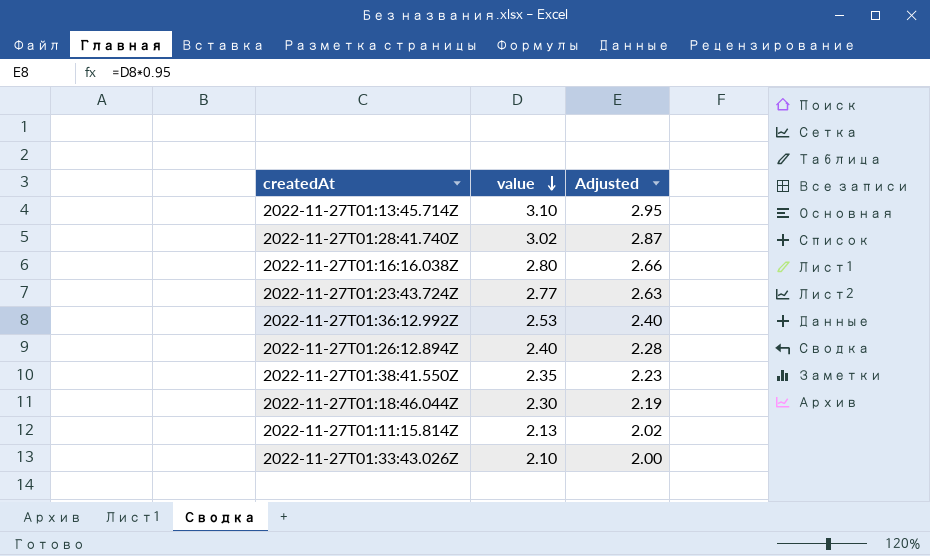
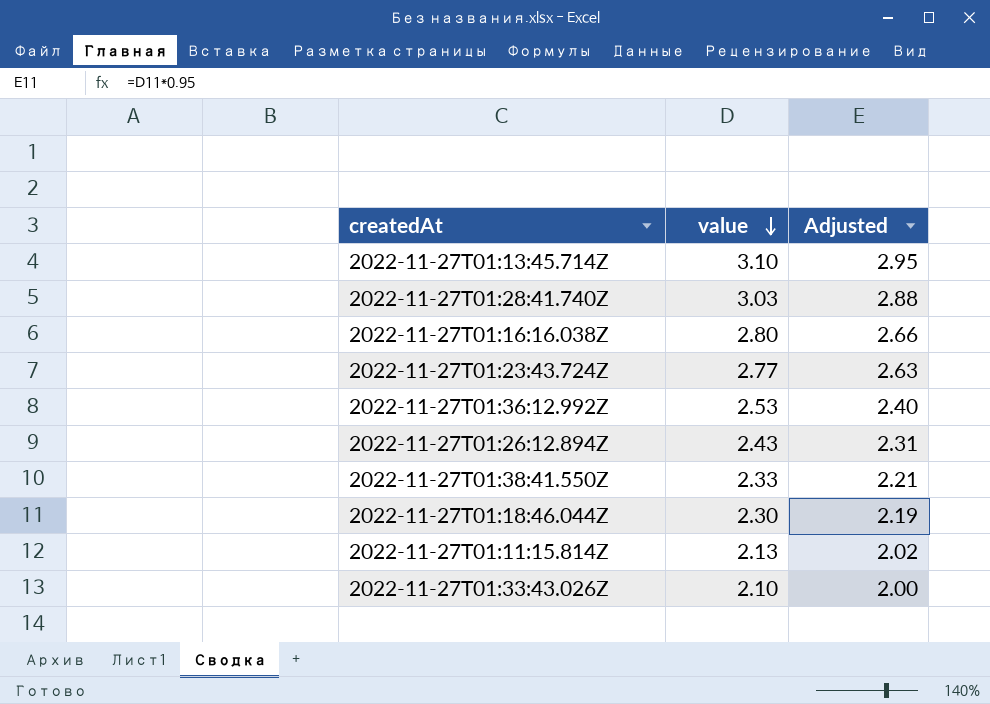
2022-11-27T01:28:41.740Z | value: 3.02 -> 3.03
2022-11-27T01:28:41.740Z | Adjusted: 2.87 -> 2.88
2022-11-27T01:26:12.894Z | value: 2.40 -> 2.43
2022-11-27T01:26:12.894Z | Adjusted: 2.28 -> 2.31
2022-11-27T01:38:41.550Z | value: 2.35 -> 2.33
2022-11-27T01:38:41.550Z | Adjusted: 2.23 -> 2.21

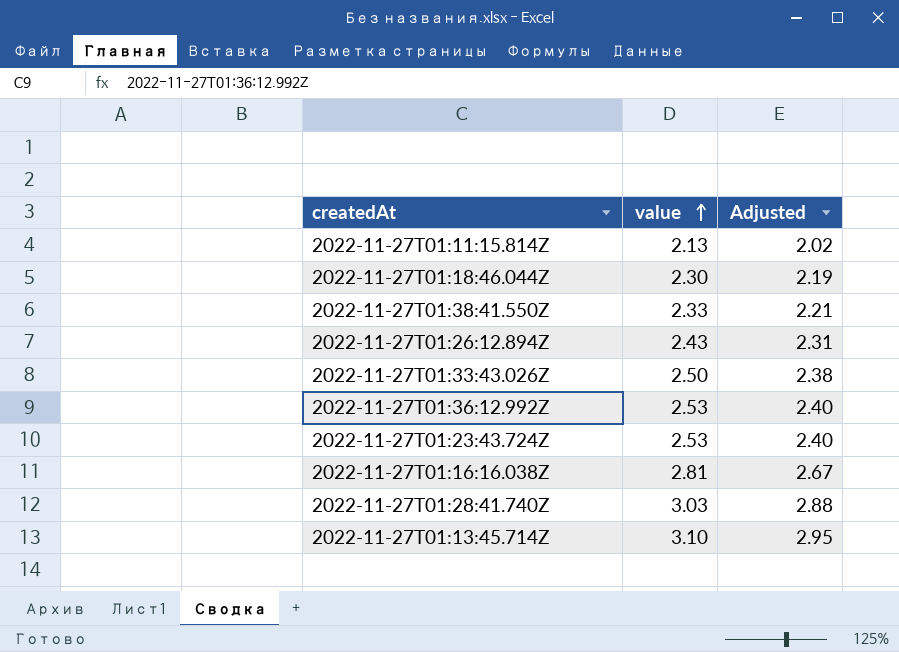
row order: value descending -> value ascending
2022-11-27T01:33:43.026Z | value: 2.10 -> 2.50
2022-11-27T01:33:43.026Z | Adjusted: 2.00 -> 2.38
2022-11-27T01:23:43.724Z | value: 2.77 -> 2.53
2022-11-27T01:23:43.724Z | Adjusted: 2.63 -> 2.40
2022-11-27T01:16:16.038Z | value: 2.80 -> 2.81
2022-11-27T01:16:16.038Z | Adjusted: 2.66 -> 2.67

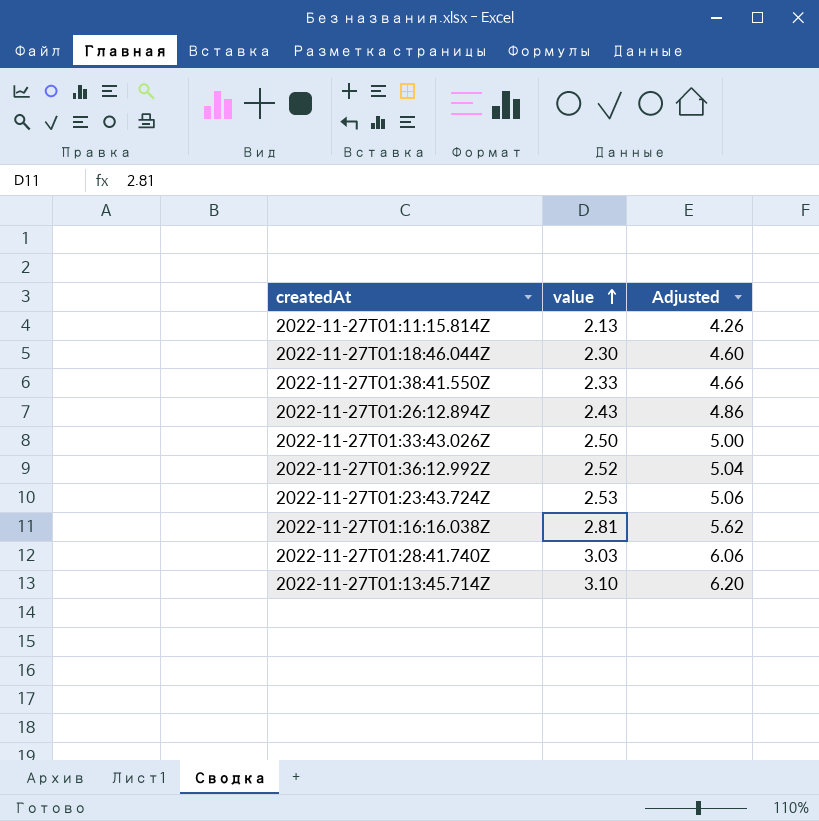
column Adjusted | formula: [value] * 0.95 -> [value] * 2
2022-11-27T01:36:12.992Z | value: 2.53 -> 2.52

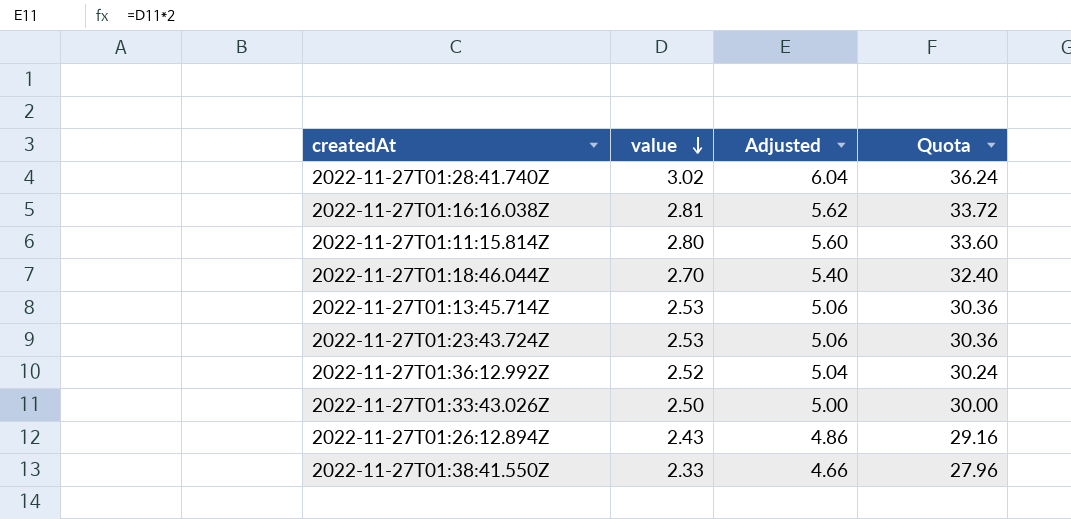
row order: value ascending -> value descending
column Quota | formula: none -> [value] * 12
2022-11-27T01:28:41.740Z | value: 3.03 -> 3.02
2022-11-27T01:28:41.740Z | Adjusted: 6.06 -> 6.04
2022-11-27T01:11:15.814Z | value: 2.13 -> 2.80
2022-11-27T01:11:15.814Z | Adjusted: 4.26 -> 5.60
2022-11-27T01:18:46.044Z | value: 2.30 -> 2.70
2022-11-27T01:18:46.044Z | Adjusted: 4.60 -> 5.40
2022-11-27T01:13:45.714Z | value: 3.10 -> 2.53
2022-11-27T01:13:45.714Z | Adjusted: 6.20 -> 5.06

